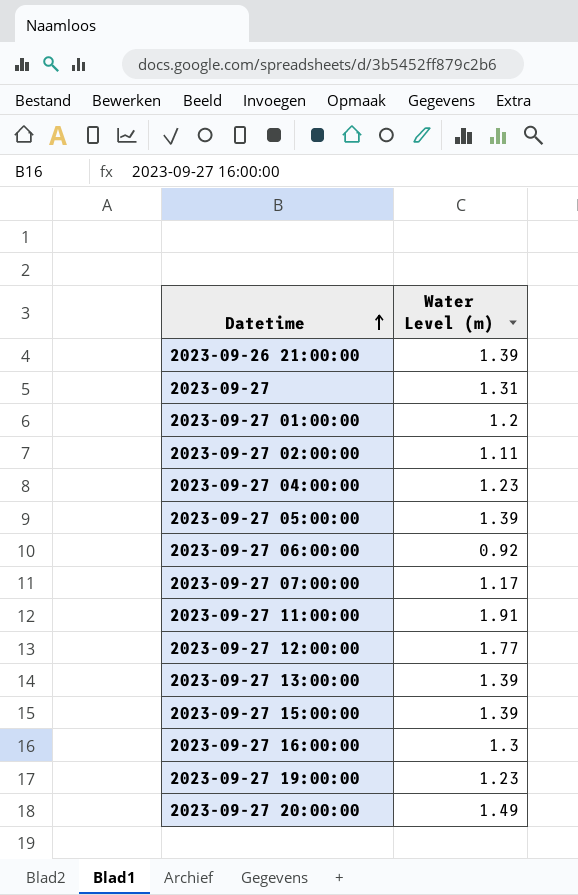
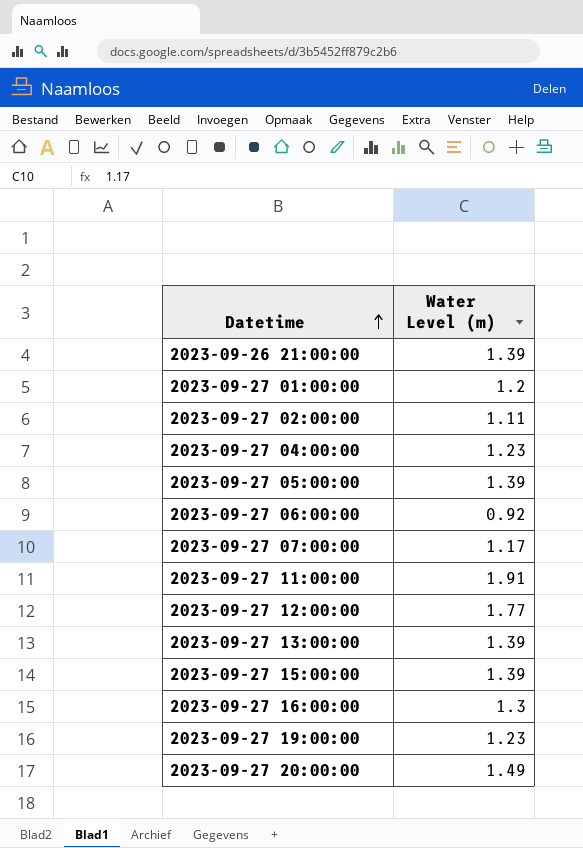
row 2023-09-27: 1.31 -> none

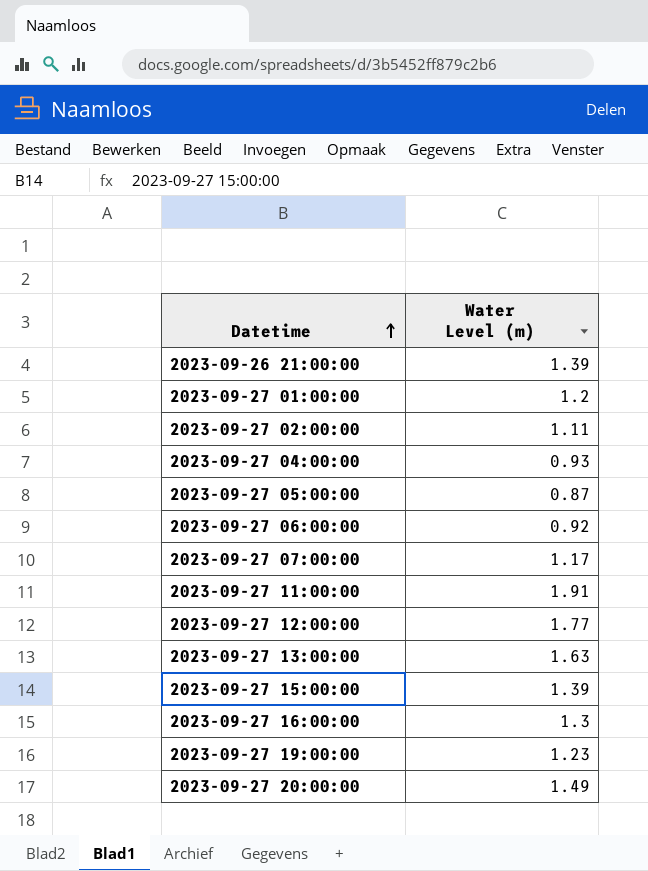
2023-09-27 04:00:00 | Water Level (m): 1.23 -> 0.93
2023-09-27 05:00:00 | Water Level (m): 1.39 -> 0.87
2023-09-27 13:00:00 | Water Level (m): 1.39 -> 1.63

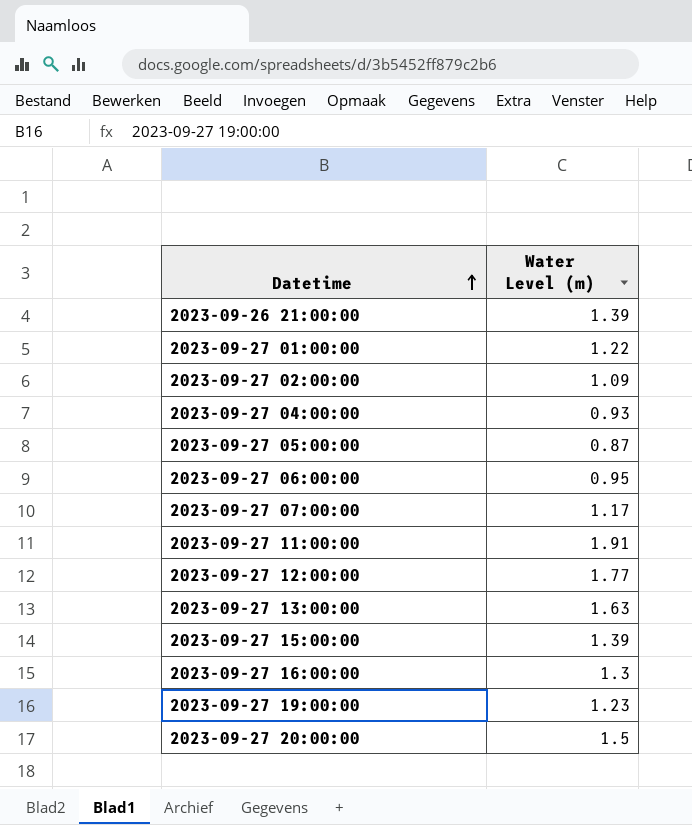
2023-09-27 01:00:00 | Water Level (m): 1.2 -> 1.22
2023-09-27 02:00:00 | Water Level (m): 1.11 -> 1.09
2023-09-27 06:00:00 | Water Level (m): 0.92 -> 0.95
2023-09-27 20:00:00 | Water Level (m): 1.49 -> 1.5

